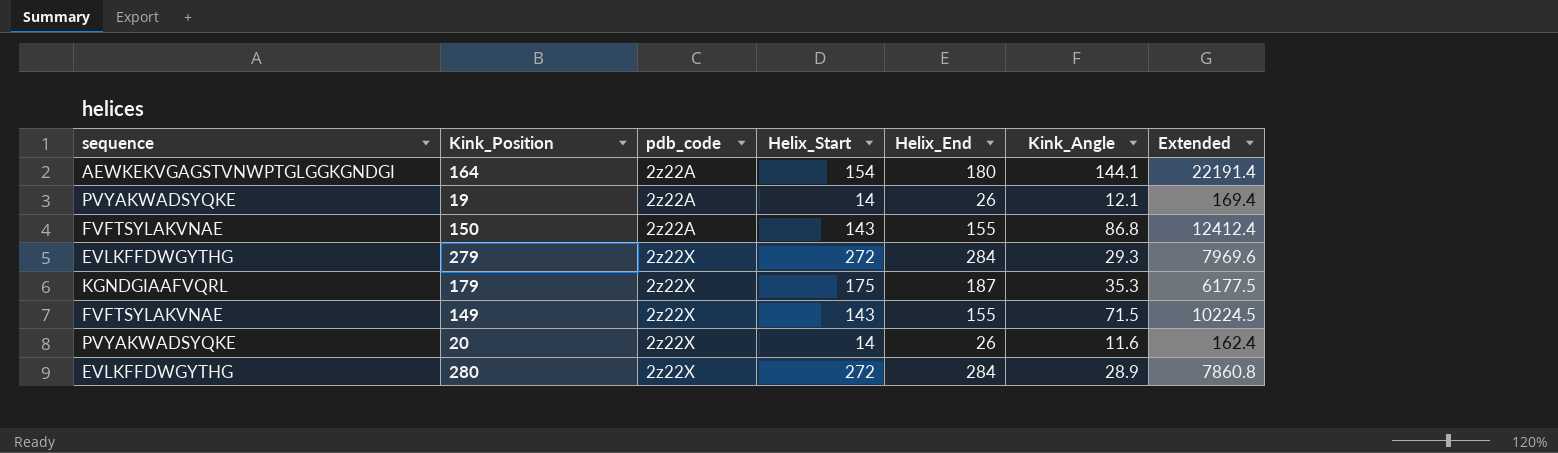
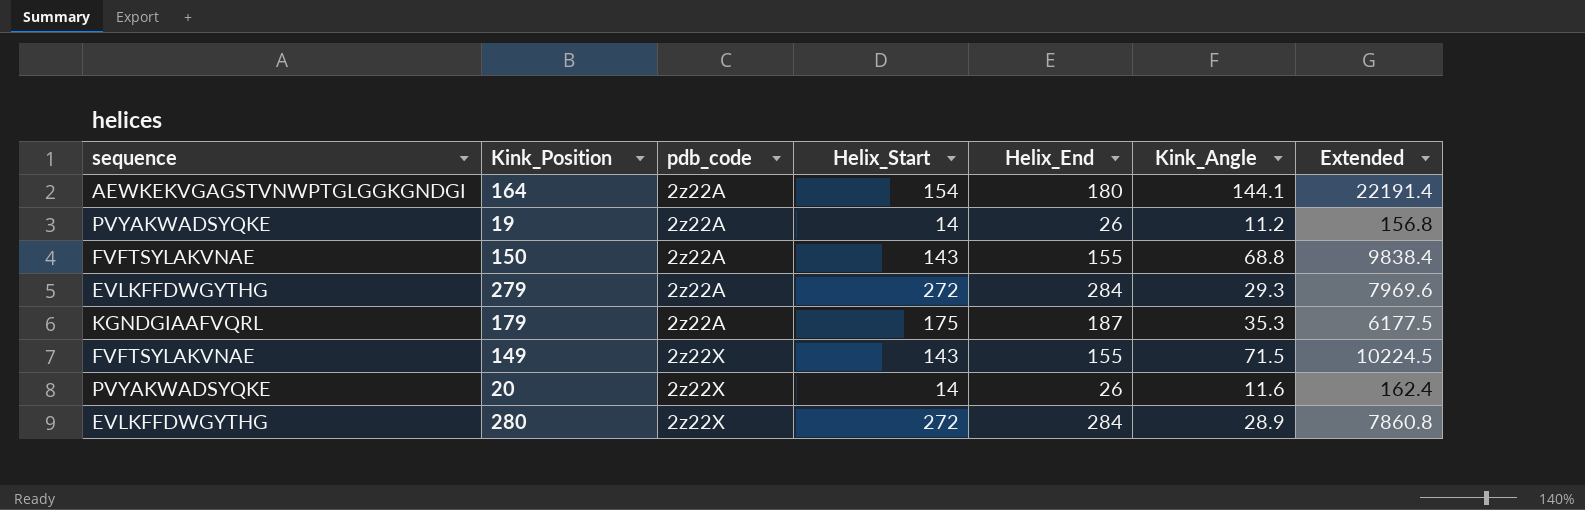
19 | Kink_Angle: 12.1 -> 11.2
19 | Extended: 169.4 -> 156.8
150 | Kink_Angle: 86.8 -> 68.8
150 | Extended: 12412.4 -> 9838.4
279 | pdb_code: 2z22X -> 2z22A
179 | pdb_code: 2z22X -> 2z22A

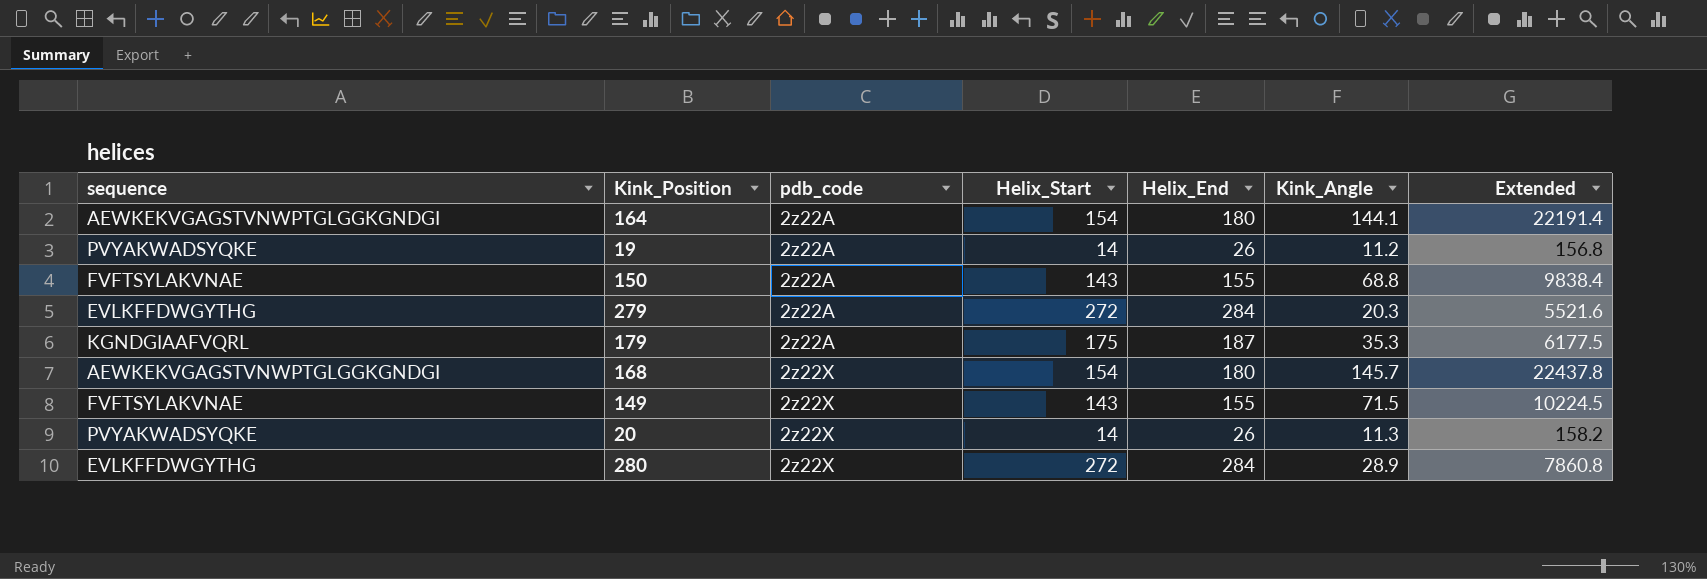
279 | Kink_Angle: 29.3 -> 20.3
279 | Extended: 7969.6 -> 5521.6
row 168: none -> AEWKEKVGAGSTVNWPTGLGGKGNDGI | 2z22X | 154 | 180 | 145.7 | 22437.8
20 | Kink_Angle: 11.6 -> 11.3
20 | Extended: 162.4 -> 158.2

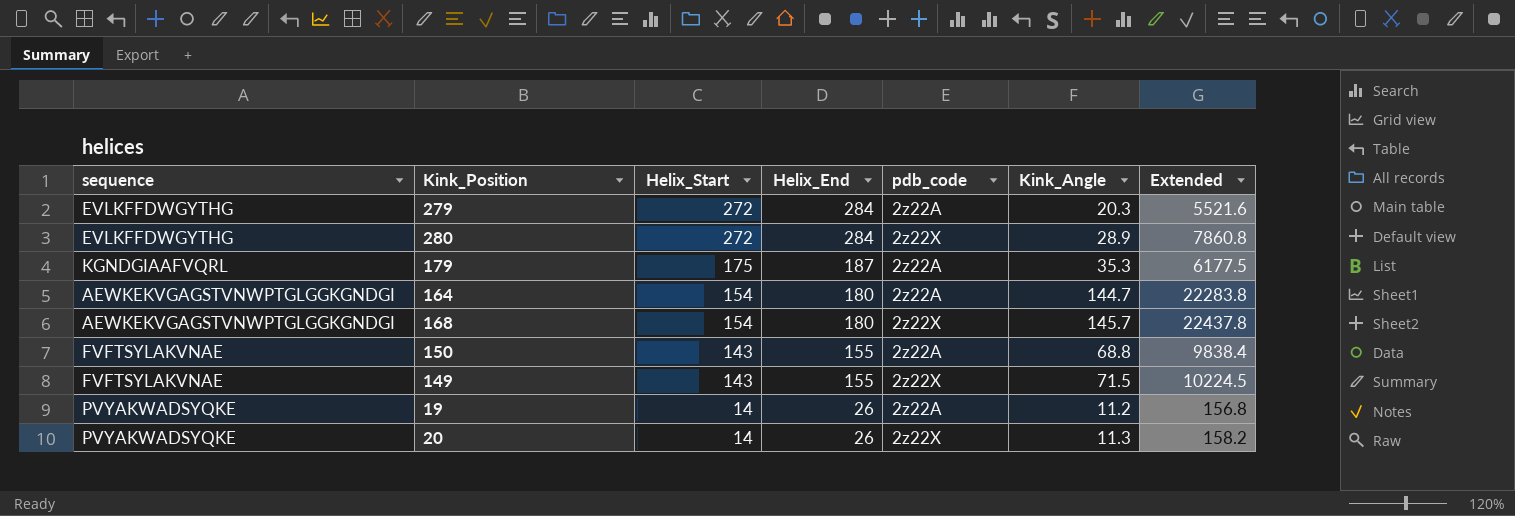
row order: pdb_code ascending -> Helix_Start descending
column pdb_code | position: 3 -> 5
164 | Kink_Angle: 144.1 -> 144.7
164 | Extended: 22191.4 -> 22283.8

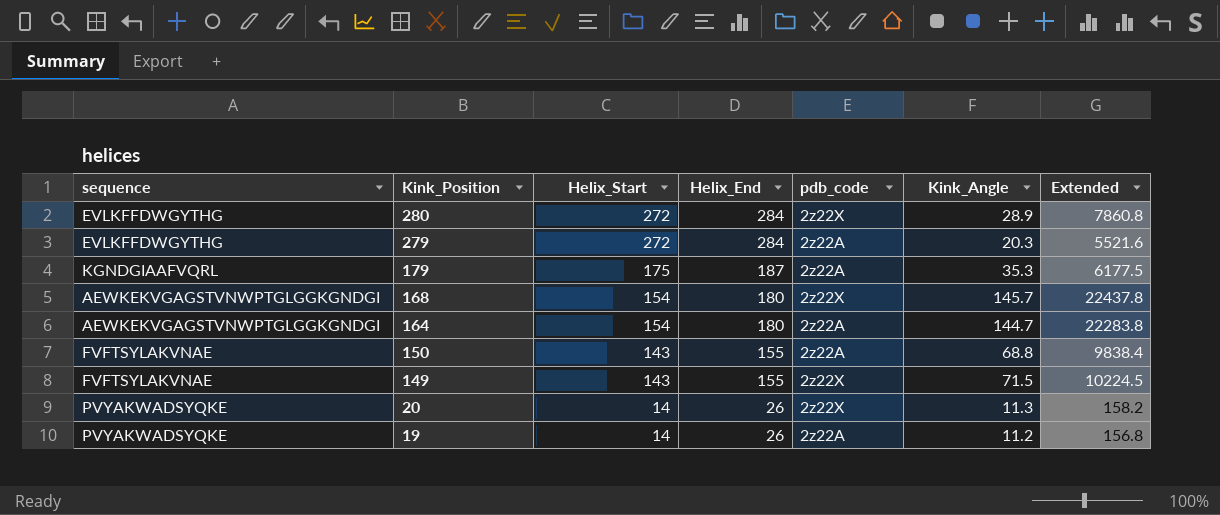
row order: Helix_Start descending -> Kink_Position descending

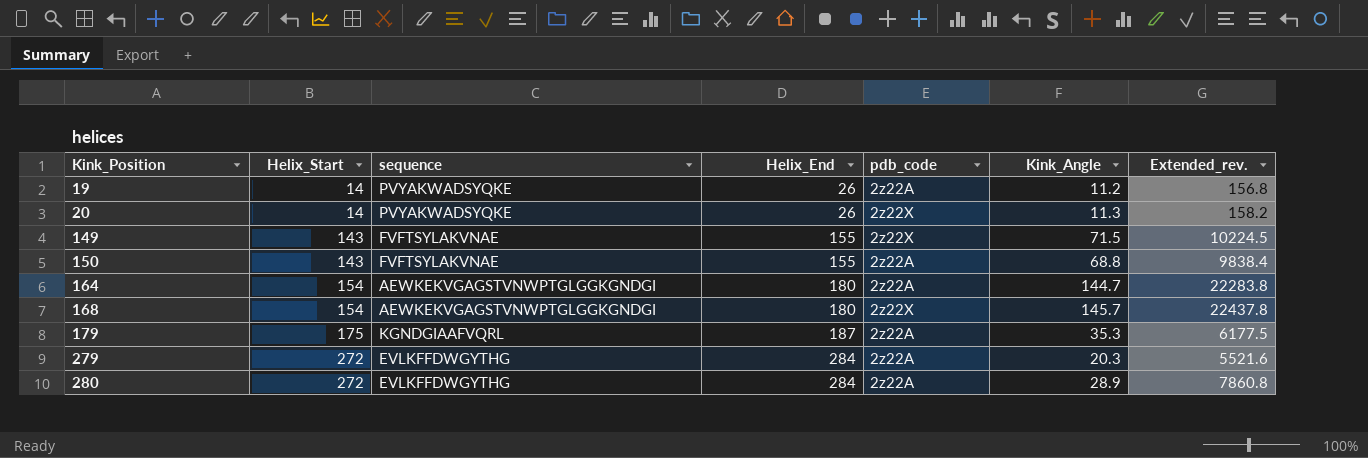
row order: Kink_Position descending -> Kink_Position ascending
column sequence | position: 1 -> 3
column name: Extended -> Extended_rev.
280 | pdb_code: 2z22X -> 2z22A

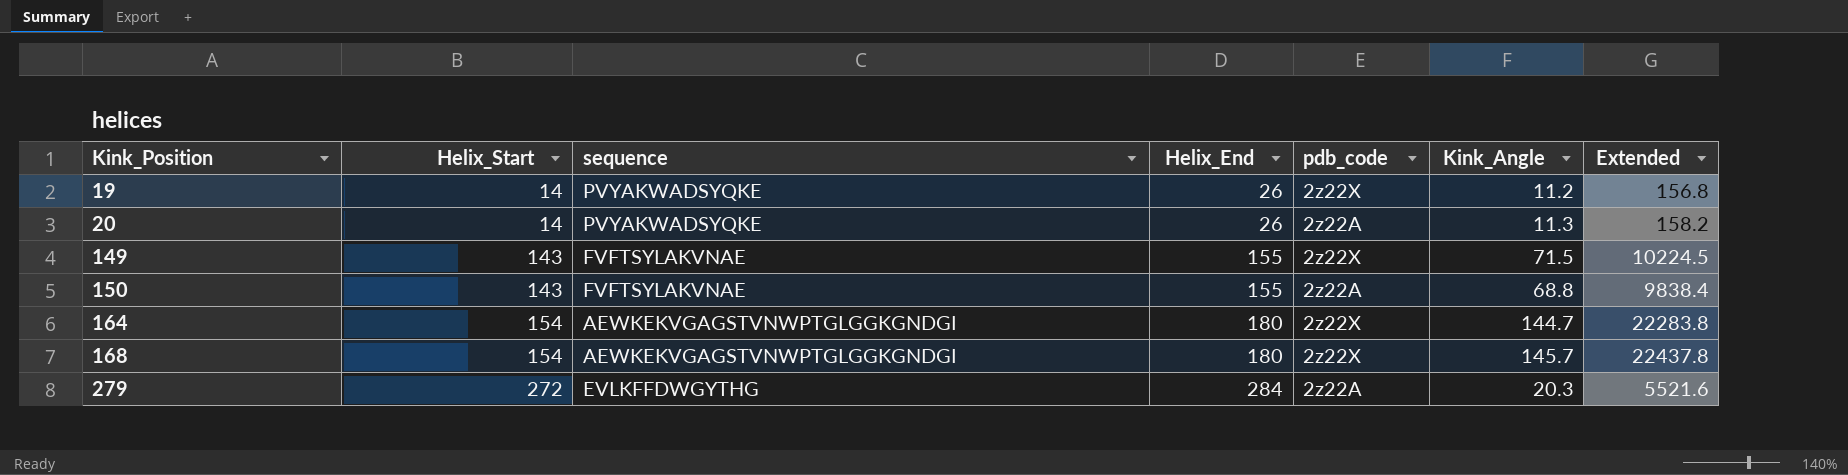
column name: Extended_rev. -> Extended
row 179: 175 | KGNDGIAAFVQRL | 187 | 2z22A | 35.3 | 6177.5 -> none
row 280: 272 | EVLKFFDWGYTHG | 284 | 2z22A | 28.9 | 7860.8 -> none
19 | pdb_code: 2z22A -> 2z22X
20 | pdb_code: 2z22X -> 2z22A
164 | pdb_code: 2z22A -> 2z22X

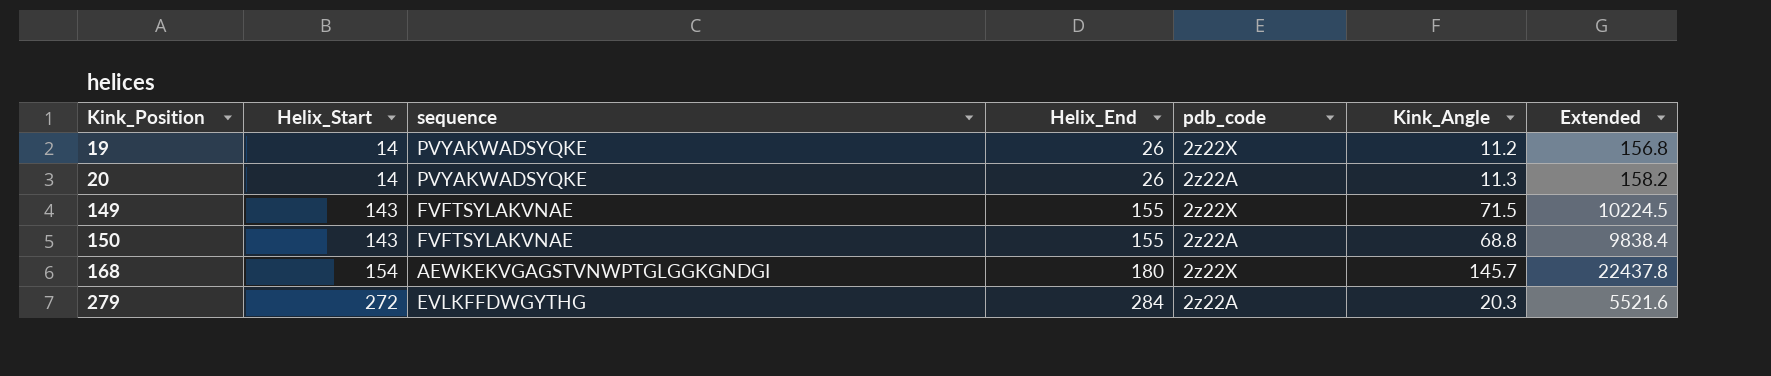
row 164: 154 | AEWKEKVGAGSTVNWPTGLGGKGNDGI | 180 | 2z22X | 144.7 | 22283.8 -> none

